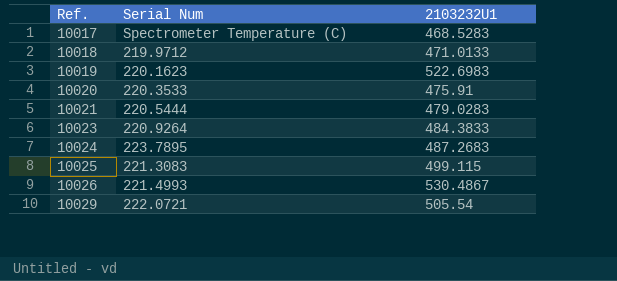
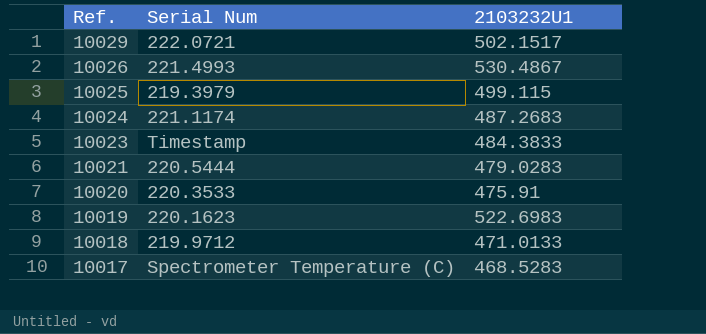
row order: Ref. ascending -> Ref. descending
10029 | 2103232U1: 505.54 -> 502.1517
10025 | Serial Num: 221.3083 -> 219.3979
10024 | Serial Num: 223.7895 -> 221.1174
10023 | Serial Num: 220.9264 -> Timestamp

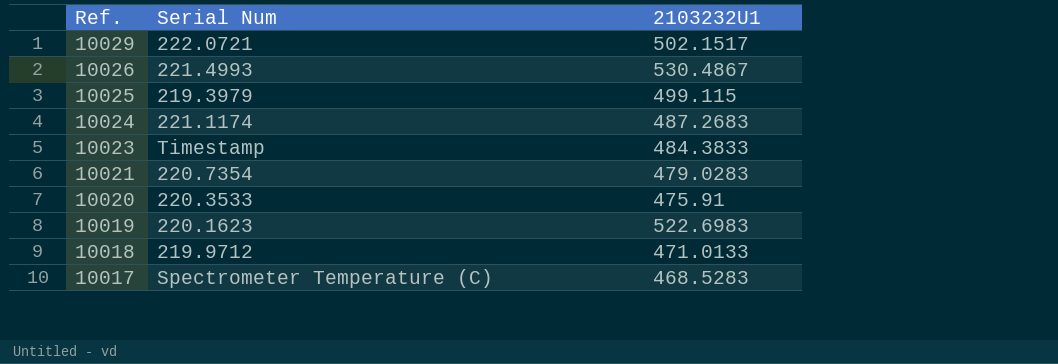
10021 | Serial Num: 220.5444 -> 220.7354

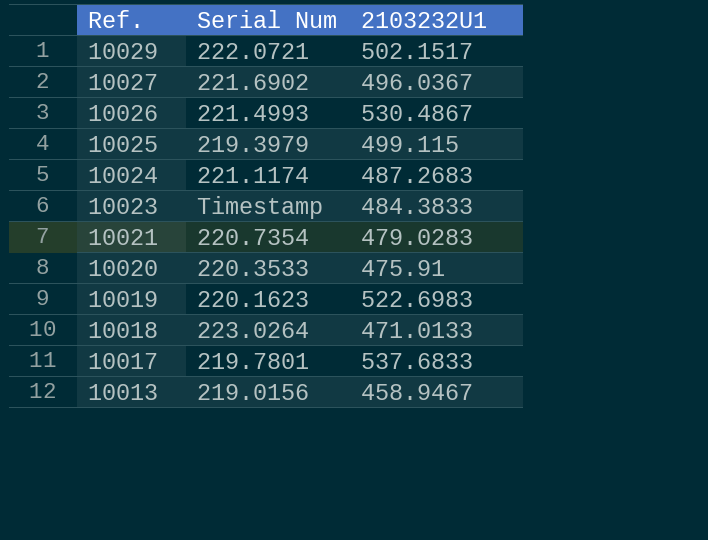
row 10027: none -> 221.6902 | 496.0367
10018 | Serial Num: 219.9712 -> 223.0264
10017 | Serial Num: Spectrometer Temperature (C) -> 219.7801
10017 | 2103232U1: 468.5283 -> 537.6833
row 10013: none -> 219.0156 | 458.9467

